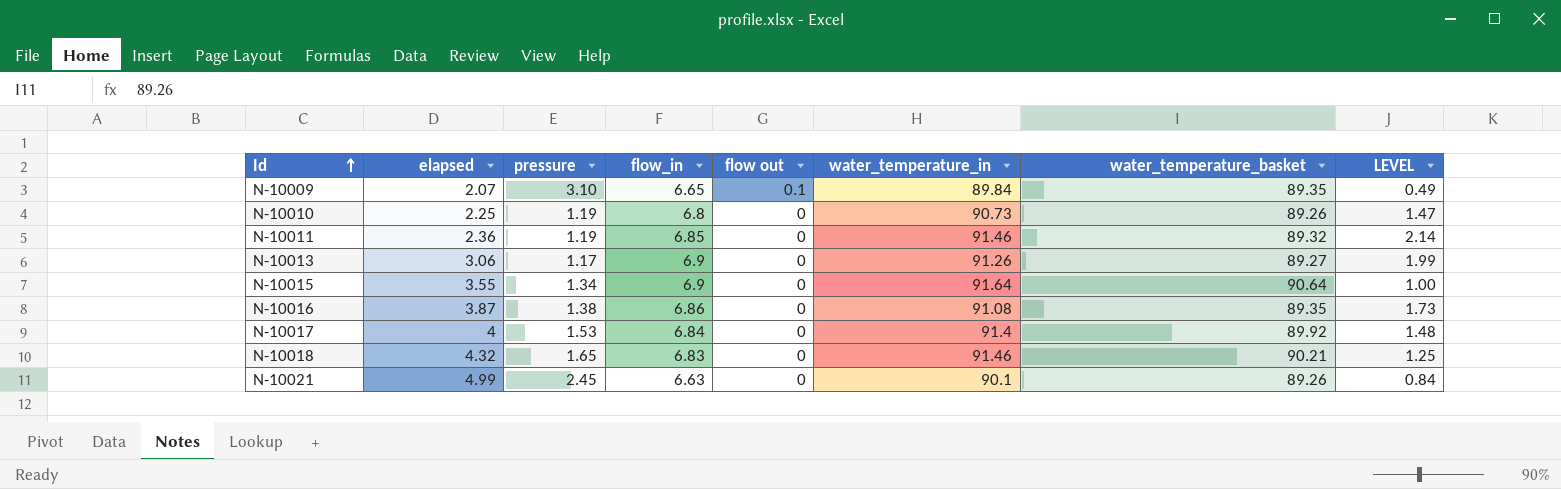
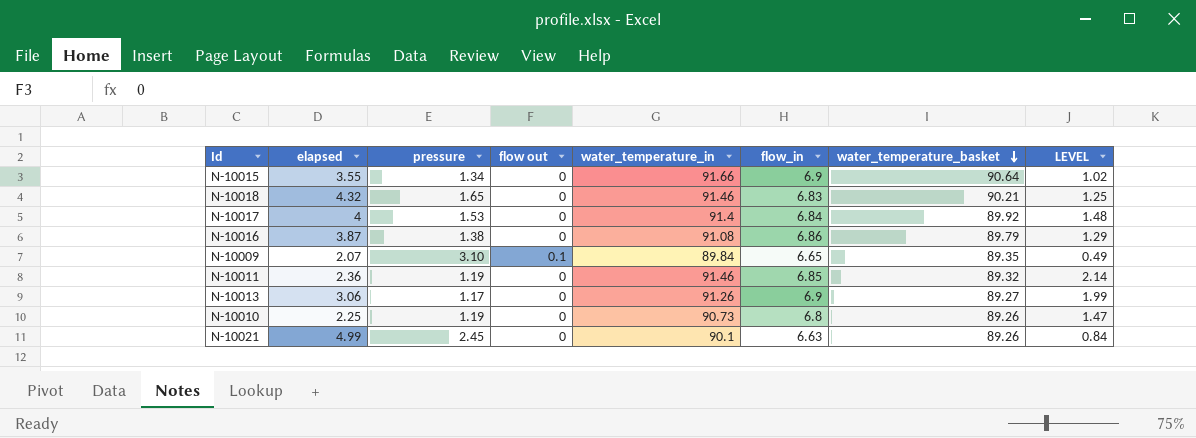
row order: Id ascending -> water_temperature_basket descending
column flow_in | position: 4 -> 6
N-10015 | water_temperature_in: 91.64 -> 91.66
N-10015 | LEVEL: 1.00 -> 1.02
N-10016 | water_temperature_basket: 89.35 -> 89.79
N-10016 | LEVEL: 1.73 -> 1.29

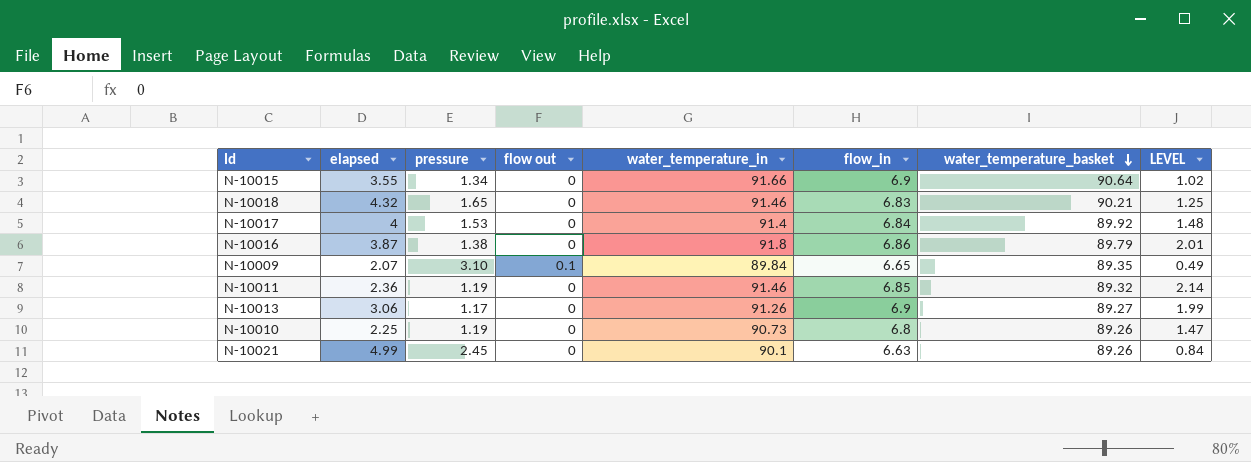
N-10016 | water_temperature_in: 91.08 -> 91.8
N-10016 | LEVEL: 1.29 -> 2.01

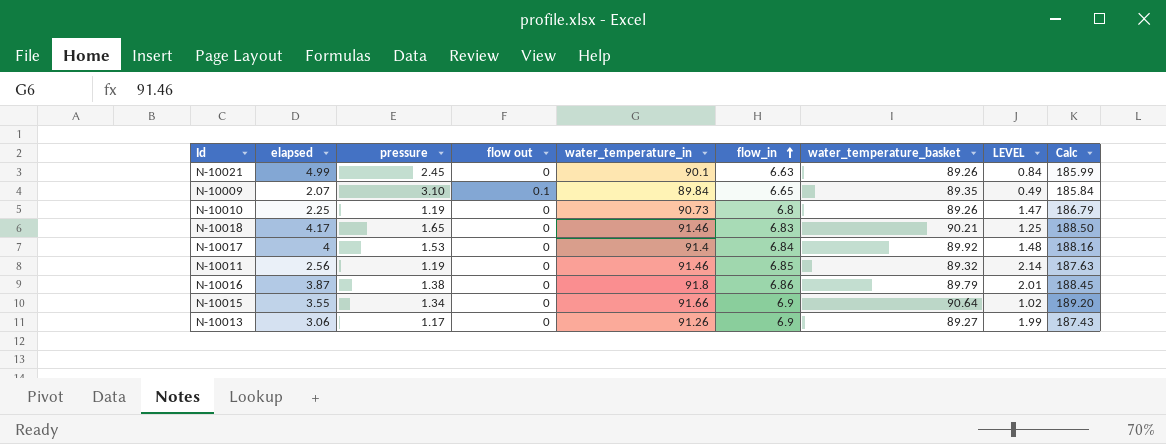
row order: water_temperature_basket descending -> flow_in ascending
column Calc | formula: none -> [water_temperature_in] + [flow_in] + [water_temperature_basket]
N-10018 | elapsed: 4.32 -> 4.17
N-10011 | elapsed: 2.36 -> 2.56

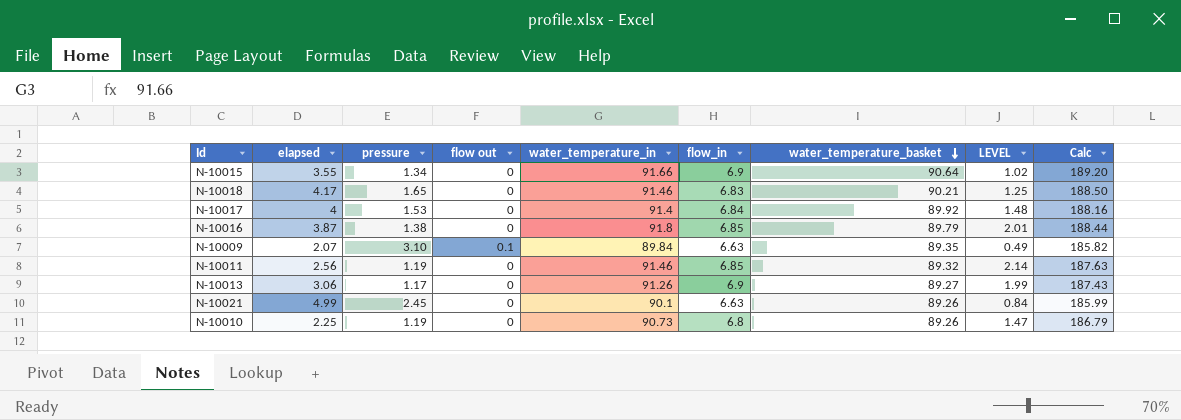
row order: flow_in ascending -> water_temperature_basket descending
N-10016 | flow_in: 6.86 -> 6.85
N-10016 | Calc: 188.45 -> 188.44
N-10009 | flow_in: 6.65 -> 6.63
N-10009 | Calc: 185.84 -> 185.82

